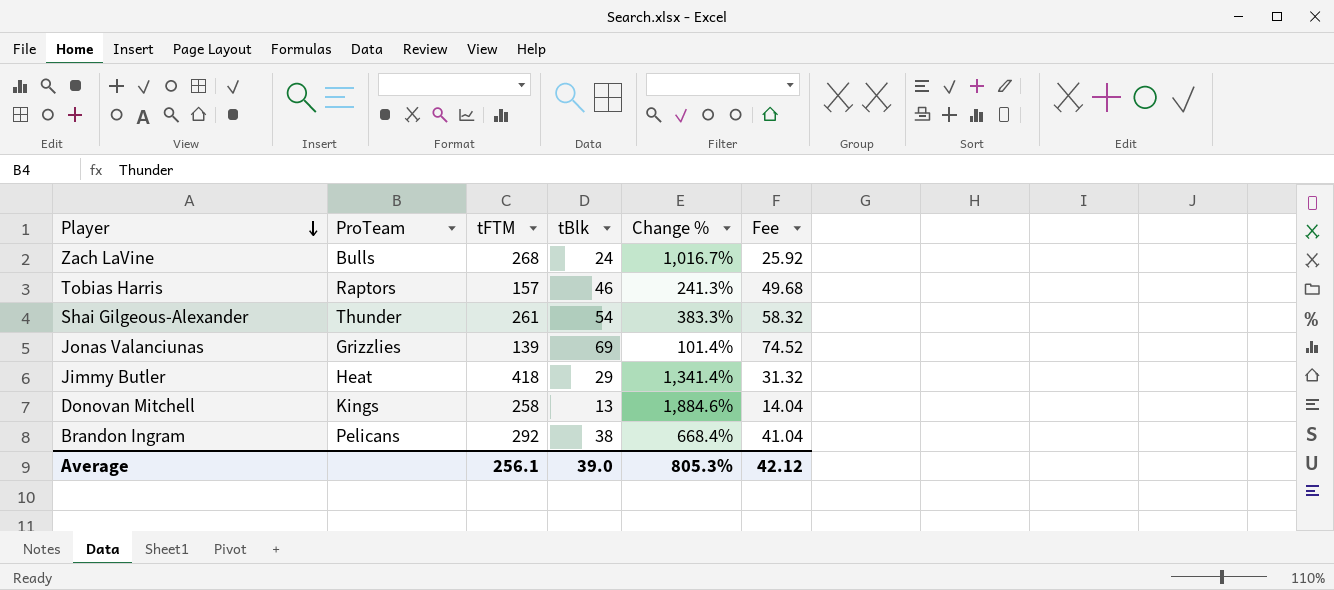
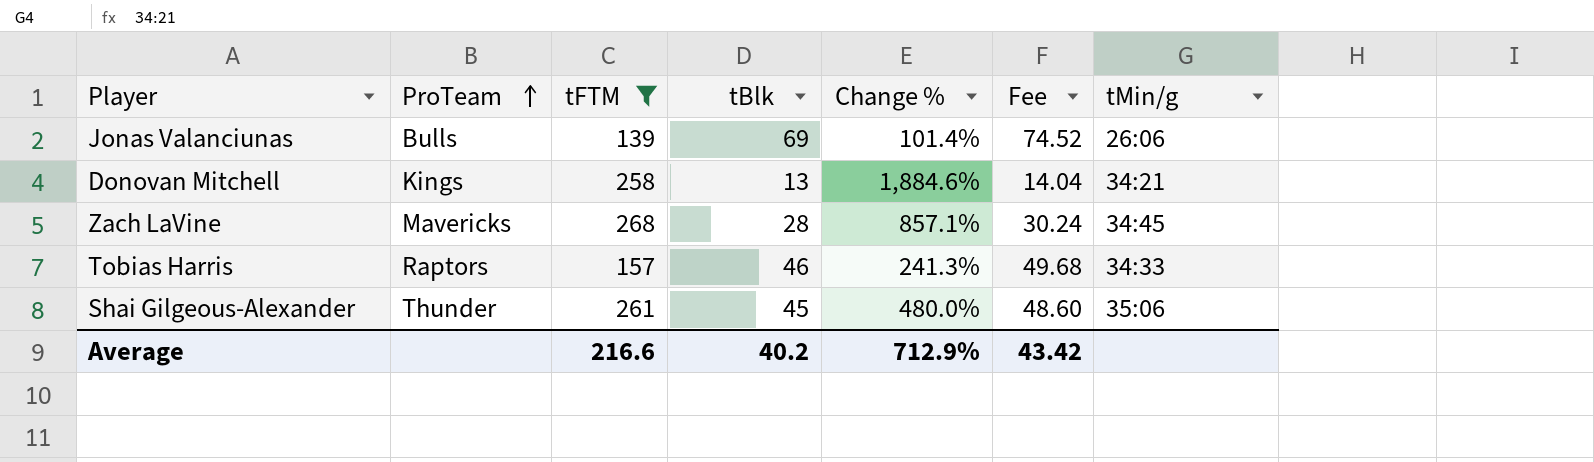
filter: none -> tFTM <= 268
row order: Player descending -> ProTeam ascending
column tMin/g | position: none -> 7
Jonas Valanciunas | ProTeam: Grizzlies -> Bulls
Zach LaVine | ProTeam: Bulls -> Mavericks
Zach LaVine | tBlk: 24 -> 28
Zach LaVine | Change %: 1,016.7% -> 857.1%
Zach LaVine | Fee: 25.92 -> 30.24
Shai Gilgeous-Alexander | tBlk: 54 -> 45
Shai Gilgeous-Alexander | Change %: 383.3% -> 480.0%
Shai Gilgeous-Alexander | Fee: 58.32 -> 48.60
Average | tFTM: 256.1 -> 216.6
Average | tBlk: 39.0 -> 40.2
Average | Change %: 805.3% -> 712.9%
Average | Fee: 42.12 -> 43.42

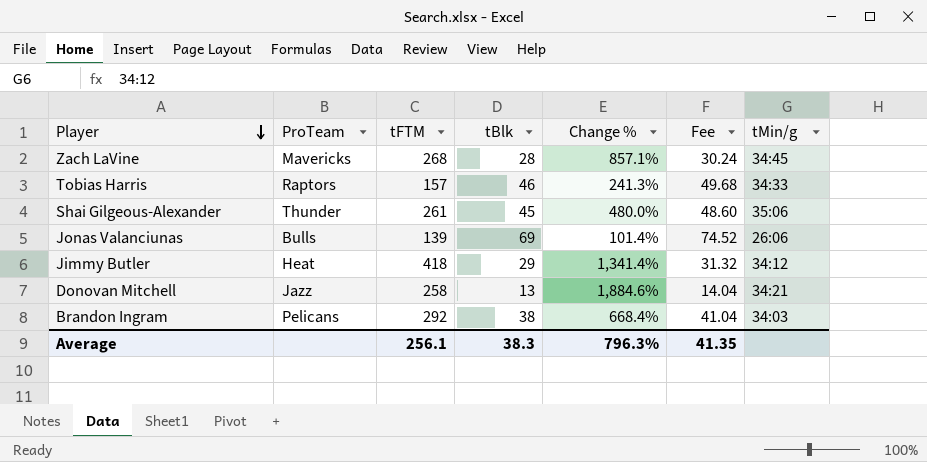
filter: tFTM <= 268 -> none
row order: ProTeam ascending -> Player descending
Donovan Mitchell | ProTeam: Kings -> Jazz
Average | tFTM: 216.6 -> 256.1
Average | tBlk: 40.2 -> 38.3
Average | Change %: 712.9% -> 796.3%
Average | Fee: 43.42 -> 41.35

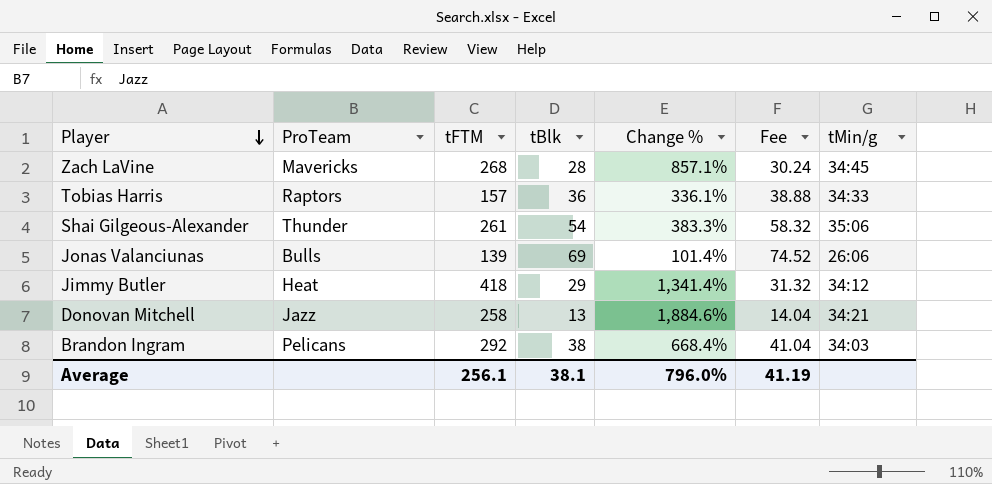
Tobias Harris | tBlk: 46 -> 36
Tobias Harris | Change %: 241.3% -> 336.1%
Tobias Harris | Fee: 49.68 -> 38.88
Shai Gilgeous-Alexander | tBlk: 45 -> 54
Shai Gilgeous-Alexander | Change %: 480.0% -> 383.3%
Shai Gilgeous-Alexander | Fee: 48.60 -> 58.32
Average | tBlk: 38.3 -> 38.1
Average | Change %: 796.3% -> 796.0%
Average | Fee: 41.35 -> 41.19

